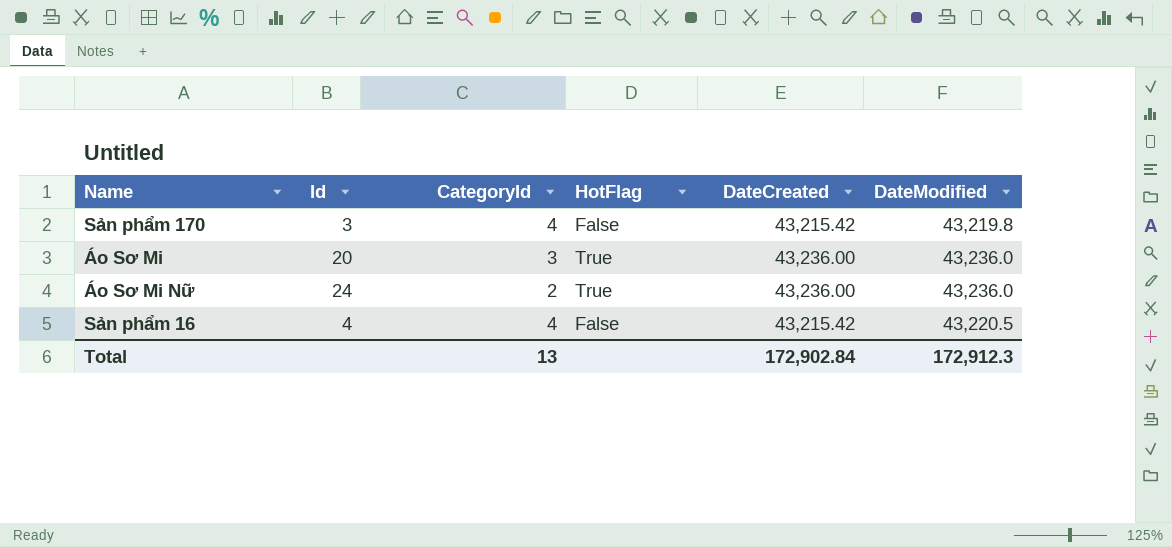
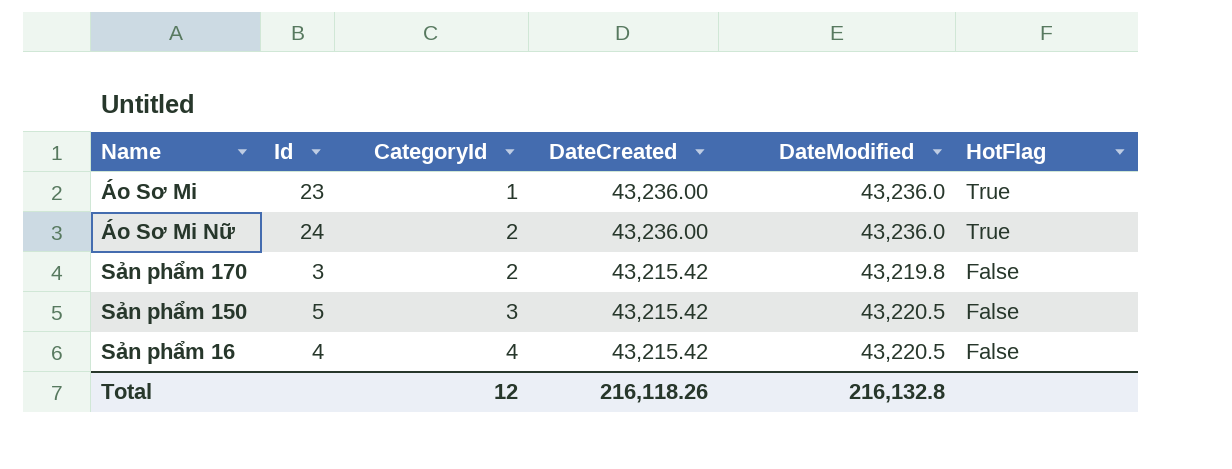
row order: none -> CategoryId ascending
column HotFlag | position: 4 -> 6
Áo Sơ Mi | Id: 20 -> 23
Áo Sơ Mi | CategoryId: 3 -> 1
Sản phẩm 170 | CategoryId: 4 -> 2
row Sản phẩm 150: none -> 5 | 3 | 43,215.42 | 43,220.5 | False
Total | CategoryId: 13 -> 12
Total | DateCreated: 172,902.84 -> 216,118.26
Total | DateModified: 172,912.3 -> 216,132.8

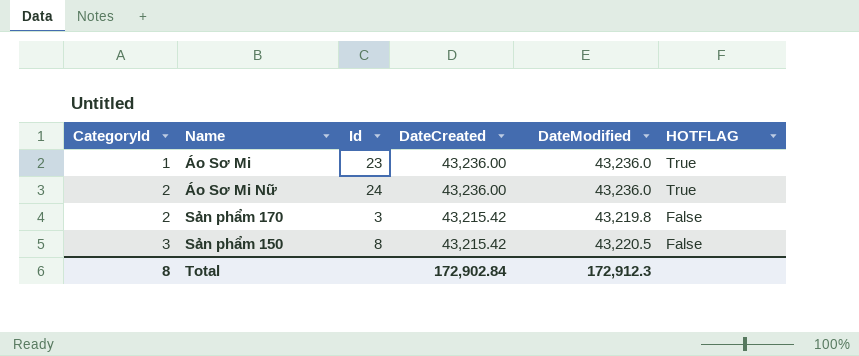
column CategoryId | position: 3 -> 1
column name: HotFlag -> HOTFLAG
row Sản phẩm 16: 4 | 4 | 43,215.42 | 43,220.5 | False -> none
Sản phẩm 150 | Id: 5 -> 8
Total | CategoryId: 12 -> 8
Total | DateCreated: 216,118.26 -> 172,902.84
Total | DateModified: 216,132.8 -> 172,912.3

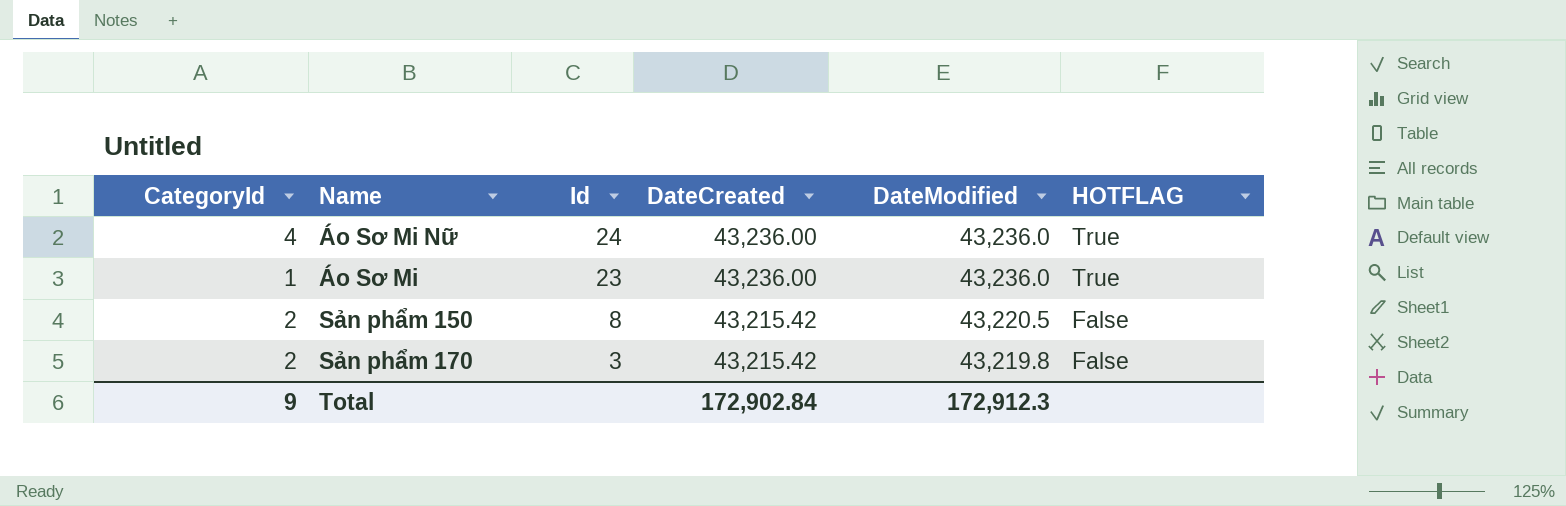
row order: CategoryId ascending -> Id descending
Áo Sơ Mi Nữ | CategoryId: 2 -> 4
Sản phẩm 150 | CategoryId: 3 -> 2
Total | CategoryId: 8 -> 9

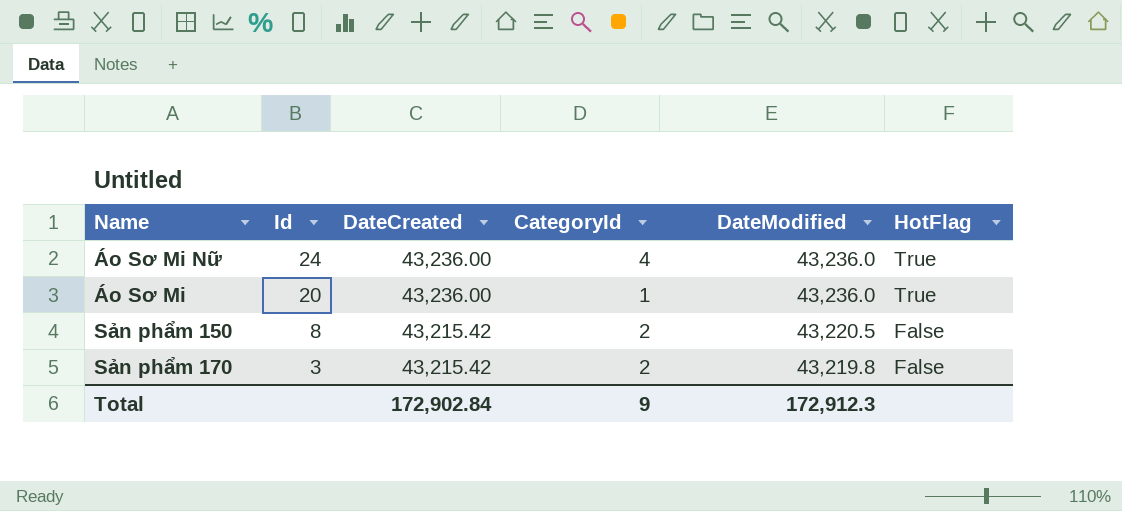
column CategoryId | position: 1 -> 4
column name: HOTFLAG -> HotFlag
Áo Sơ Mi | Id: 23 -> 20

